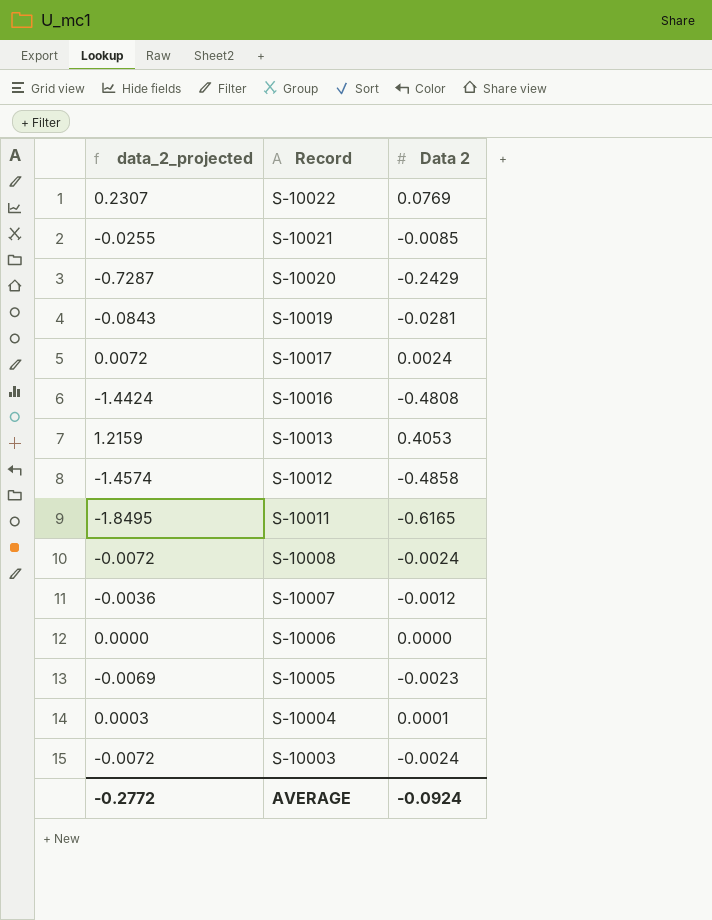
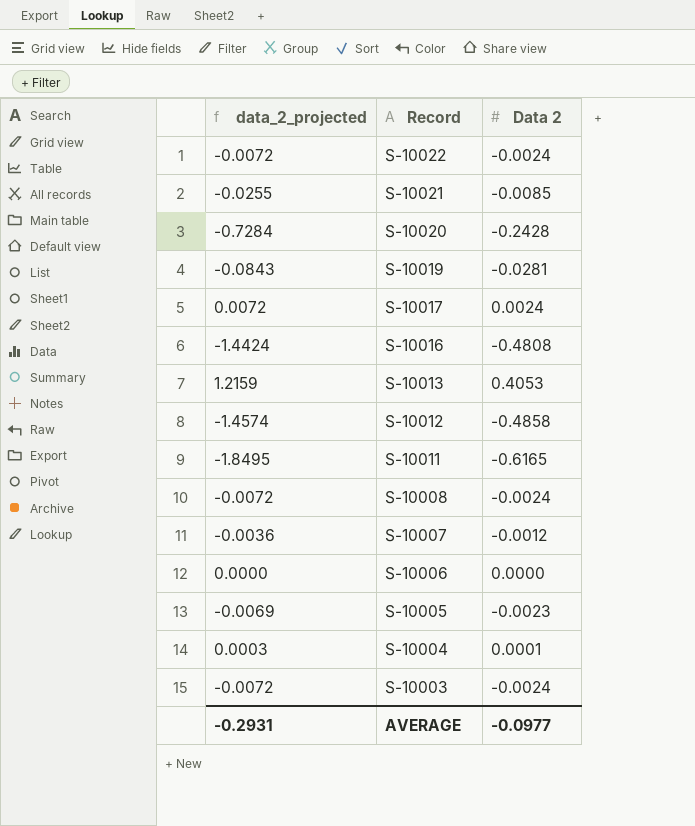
S-10022 | data_2_projected: 0.2307 -> -0.0072
S-10022 | Data 2: 0.0769 -> -0.0024
S-10020 | data_2_projected: -0.7287 -> -0.7284
S-10020 | Data 2: -0.2429 -> -0.2428
AVERAGE | data_2_projected: -0.2772 -> -0.2931
AVERAGE | Data 2: -0.0924 -> -0.0977

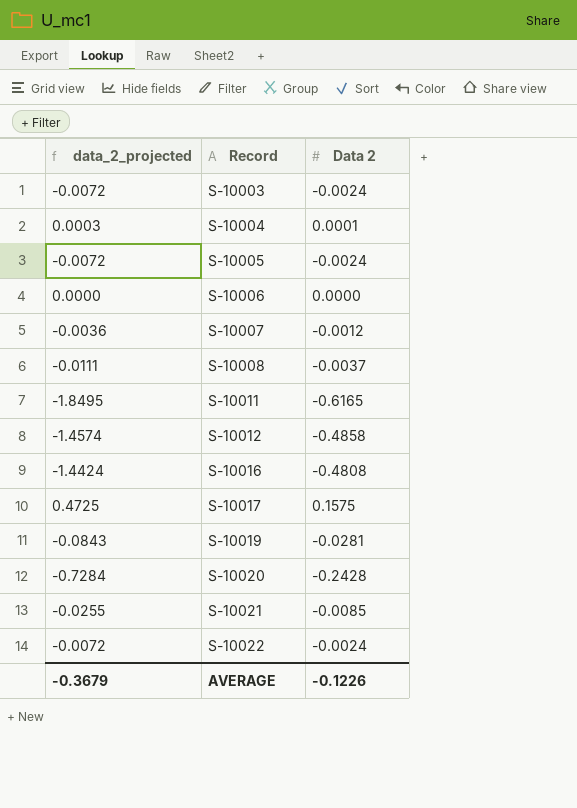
row order: Record descending -> Record ascending
row S-10013: 1.2159 | 0.4053 -> none
S-10005 | data_2_projected: -0.0069 -> -0.0072
S-10005 | Data 2: -0.0023 -> -0.0024
S-10008 | data_2_projected: -0.0072 -> -0.0111
S-10008 | Data 2: -0.0024 -> -0.0037
S-10017 | data_2_projected: 0.0072 -> 0.4725
S-10017 | Data 2: 0.0024 -> 0.1575
AVERAGE | data_2_projected: -0.2931 -> -0.3679
AVERAGE | Data 2: -0.0977 -> -0.1226

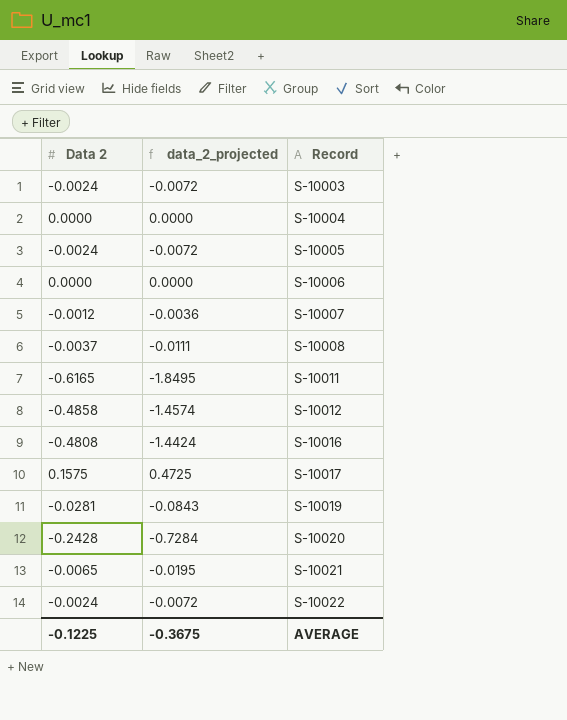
column Data 2 | position: 3 -> 1
S-10004 | Data 2: 0.0001 -> 0.0000
S-10004 | data_2_projected: 0.0003 -> 0.0000
S-10021 | Data 2: -0.0085 -> -0.0065
S-10021 | data_2_projected: -0.0255 -> -0.0195
AVERAGE | Data 2: -0.1226 -> -0.1225
AVERAGE | data_2_projected: -0.3679 -> -0.3675

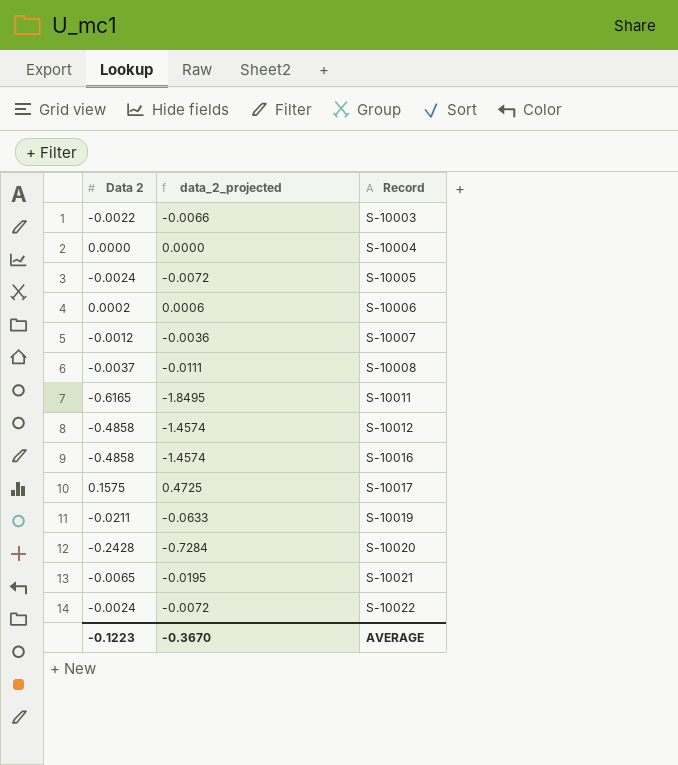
S-10003 | Data 2: -0.0024 -> -0.0022
S-10003 | data_2_projected: -0.0072 -> -0.0066
S-10006 | Data 2: 0.0000 -> 0.0002
S-10006 | data_2_projected: 0.0000 -> 0.0006
S-10016 | Data 2: -0.4808 -> -0.4858
S-10016 | data_2_projected: -1.4424 -> -1.4574
S-10019 | Data 2: -0.0281 -> -0.0211
S-10019 | data_2_projected: -0.0843 -> -0.0633
AVERAGE | Data 2: -0.1225 -> -0.1223
AVERAGE | data_2_projected: -0.3675 -> -0.3670

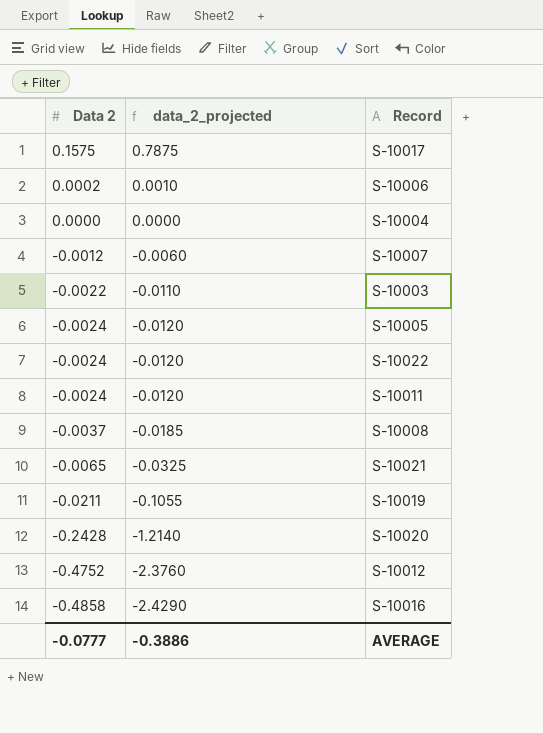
row order: Record ascending -> Data 2 descending
column data_2_projected | formula: [Data 2] * 3 -> [Data 2] * 5
S-10011 | Data 2: -0.6165 -> -0.0024
S-10012 | Data 2: -0.4858 -> -0.4752
AVERAGE | Data 2: -0.1223 -> -0.0777
AVERAGE | data_2_projected: -0.3670 -> -0.3886

